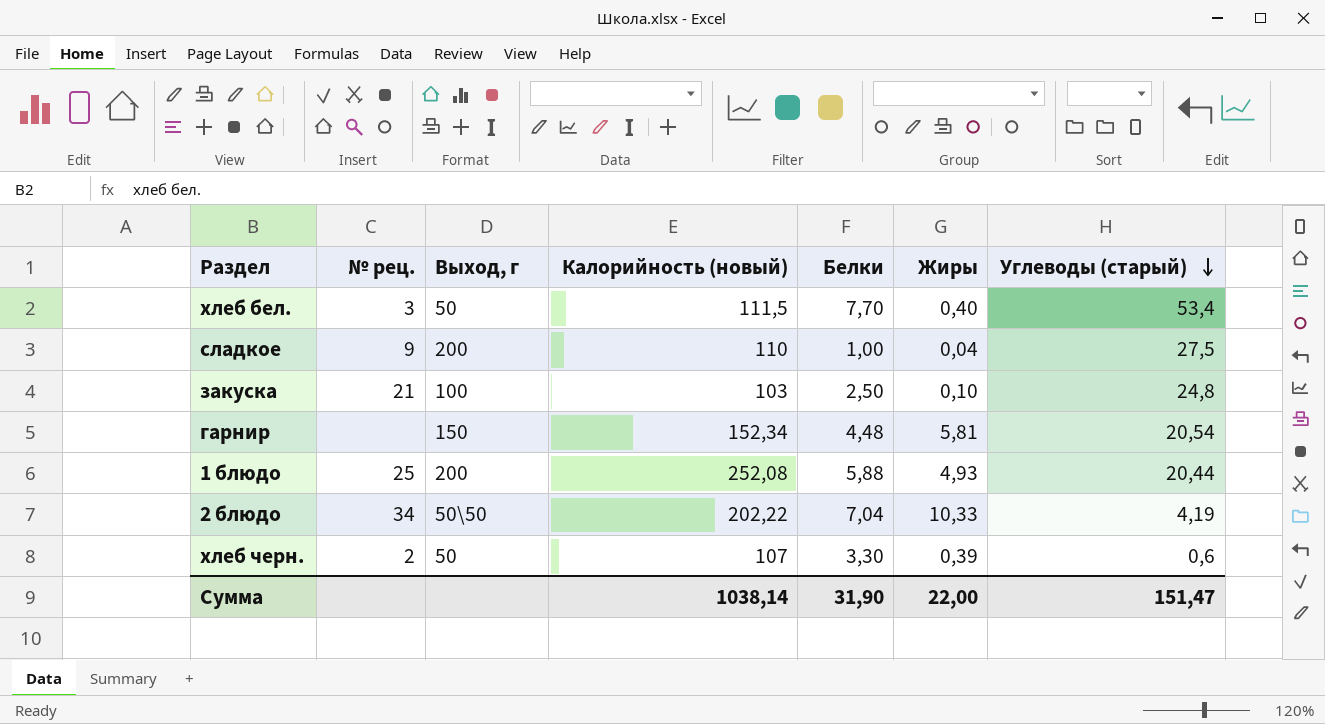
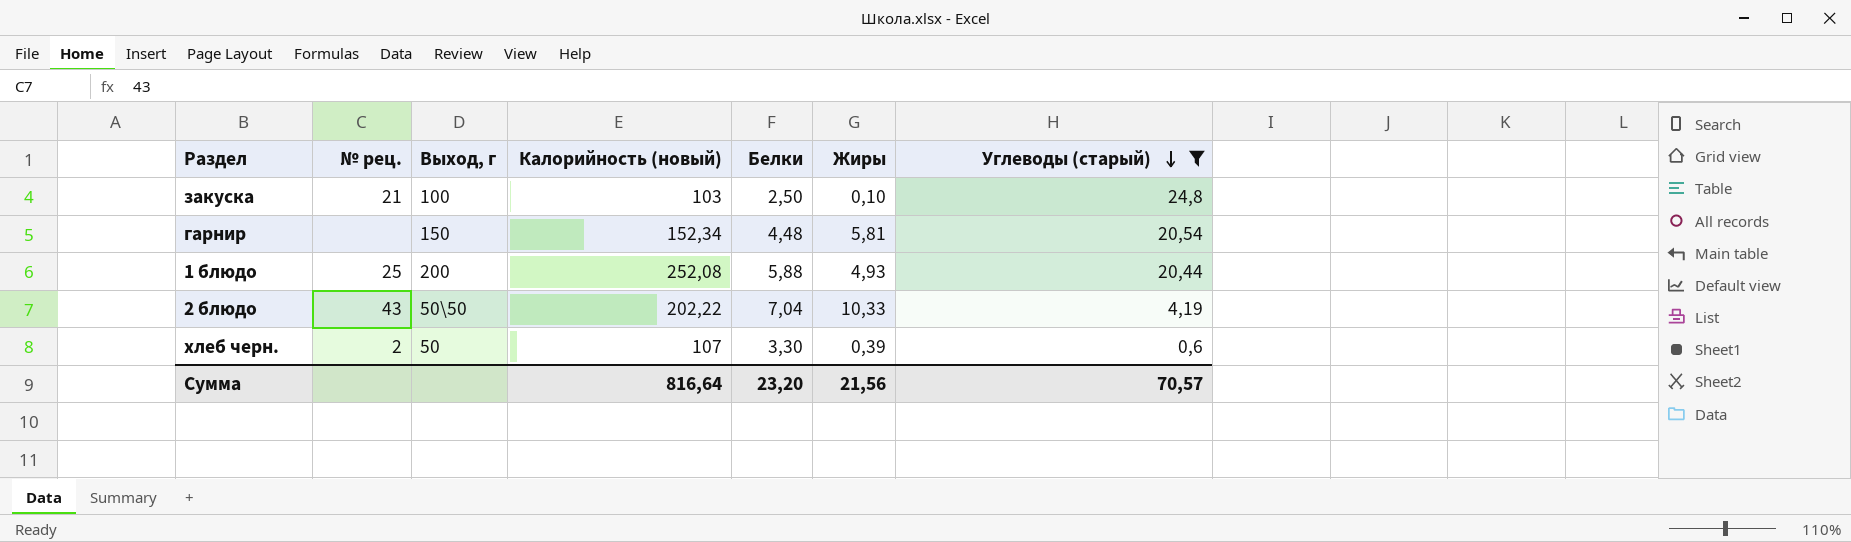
filter: none -> Углеводы (старый) <= 24,8
2 блюдо | № рец.: 34 -> 43
Сумма | Калорийность (новый): 1038,14 -> 816,64
Сумма | Белки: 31,90 -> 23,20
Сумма | Жиры: 22,00 -> 21,56
Сумма | Углеводы (старый): 151,47 -> 70,57

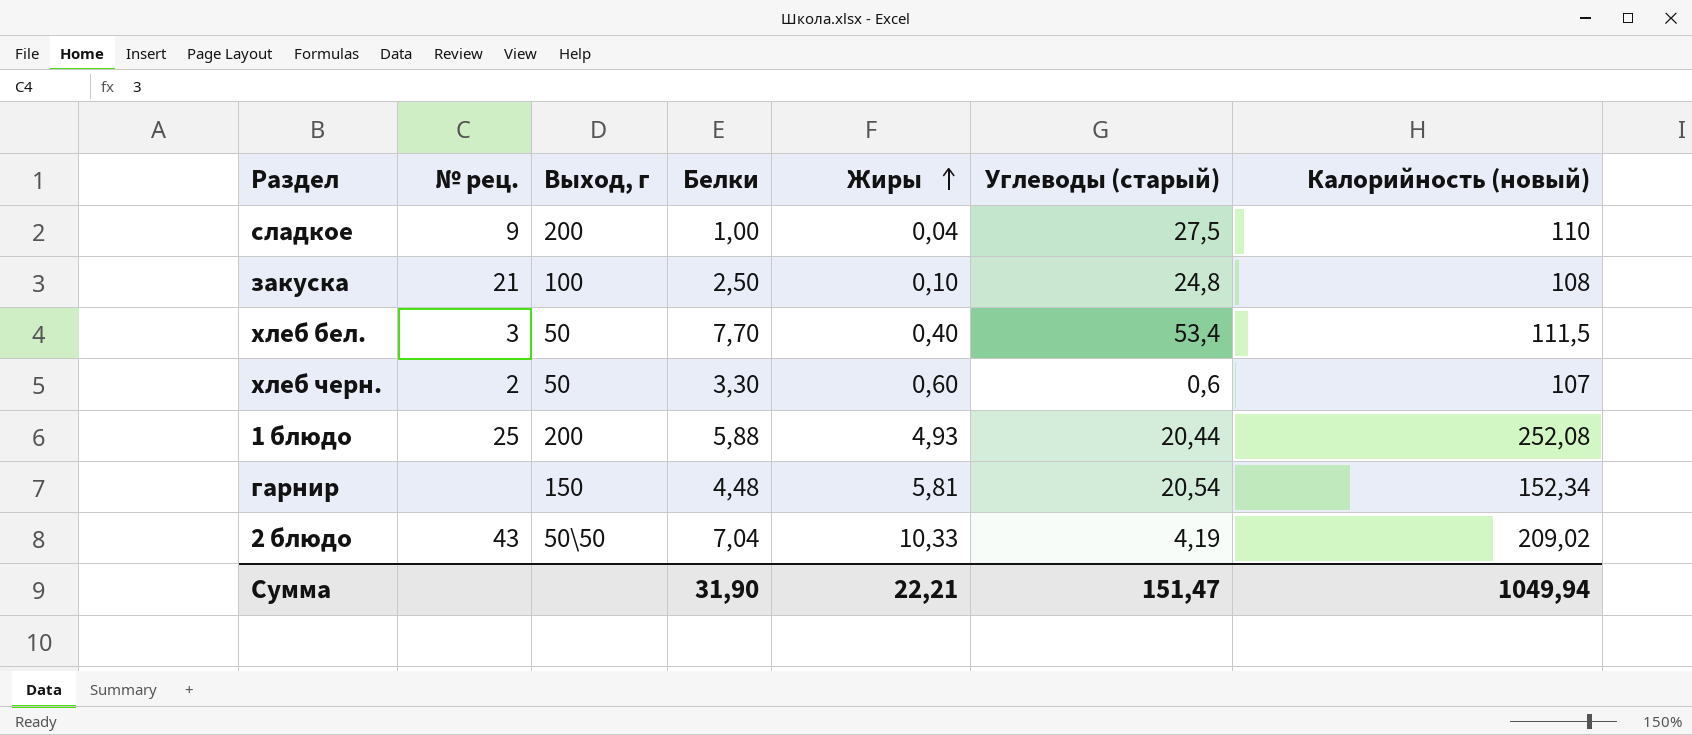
filter: Углеводы (старый) <= 24,8 -> none
row order: Углеводы (старый) descending -> Жиры ascending
column Калорийность (новый) | position: 4 -> 7
закуска | Калорийность (новый): 103 -> 108
хлеб черн. | Жиры: 0,39 -> 0,60
2 блюдо | Калорийность (новый): 202,22 -> 209,02
Сумма | Белки: 23,20 -> 31,90
Сумма | Жиры: 21,56 -> 22,21
Сумма | Углеводы (старый): 70,57 -> 151,47
Сумма | Калорийность (новый): 816,64 -> 1049,94

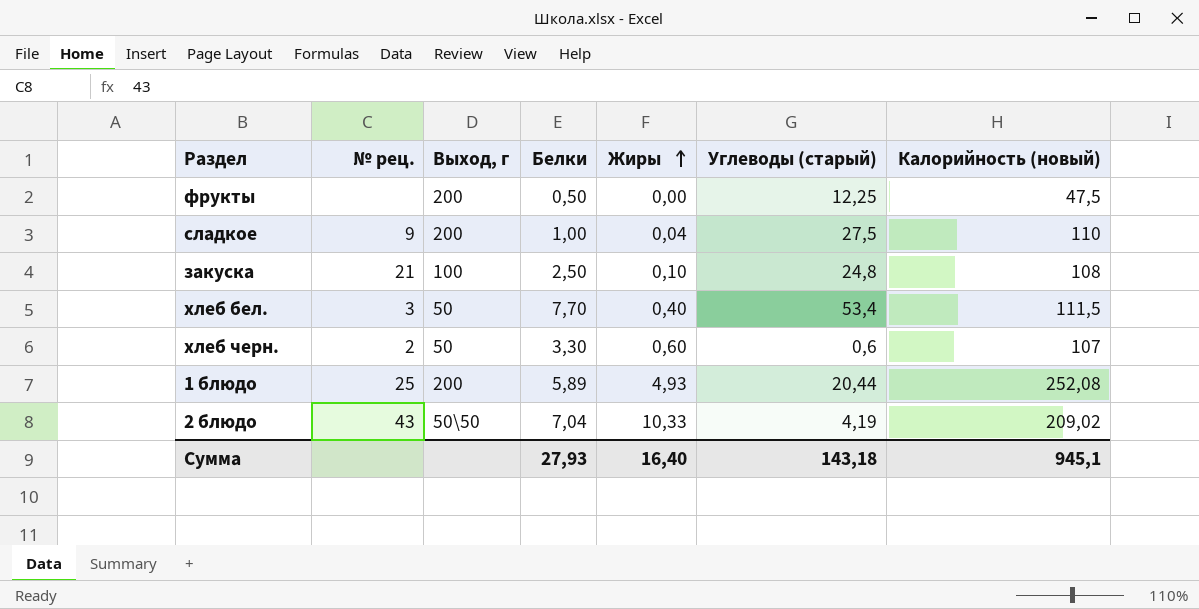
row гарнир: none | 150 | 4,48 | 5,81 | 20,54 | 152,34 -> none
row фрукты: none -> none | 200 | 0,50 | 0,00 | 12,25 | 47,5
1 блюдо | Белки: 5,88 -> 5,89
Сумма | Белки: 31,90 -> 27,93
Сумма | Жиры: 22,21 -> 16,40
Сумма | Углеводы (старый): 151,47 -> 143,18
Сумма | Калорийность (новый): 1049,94 -> 945,1

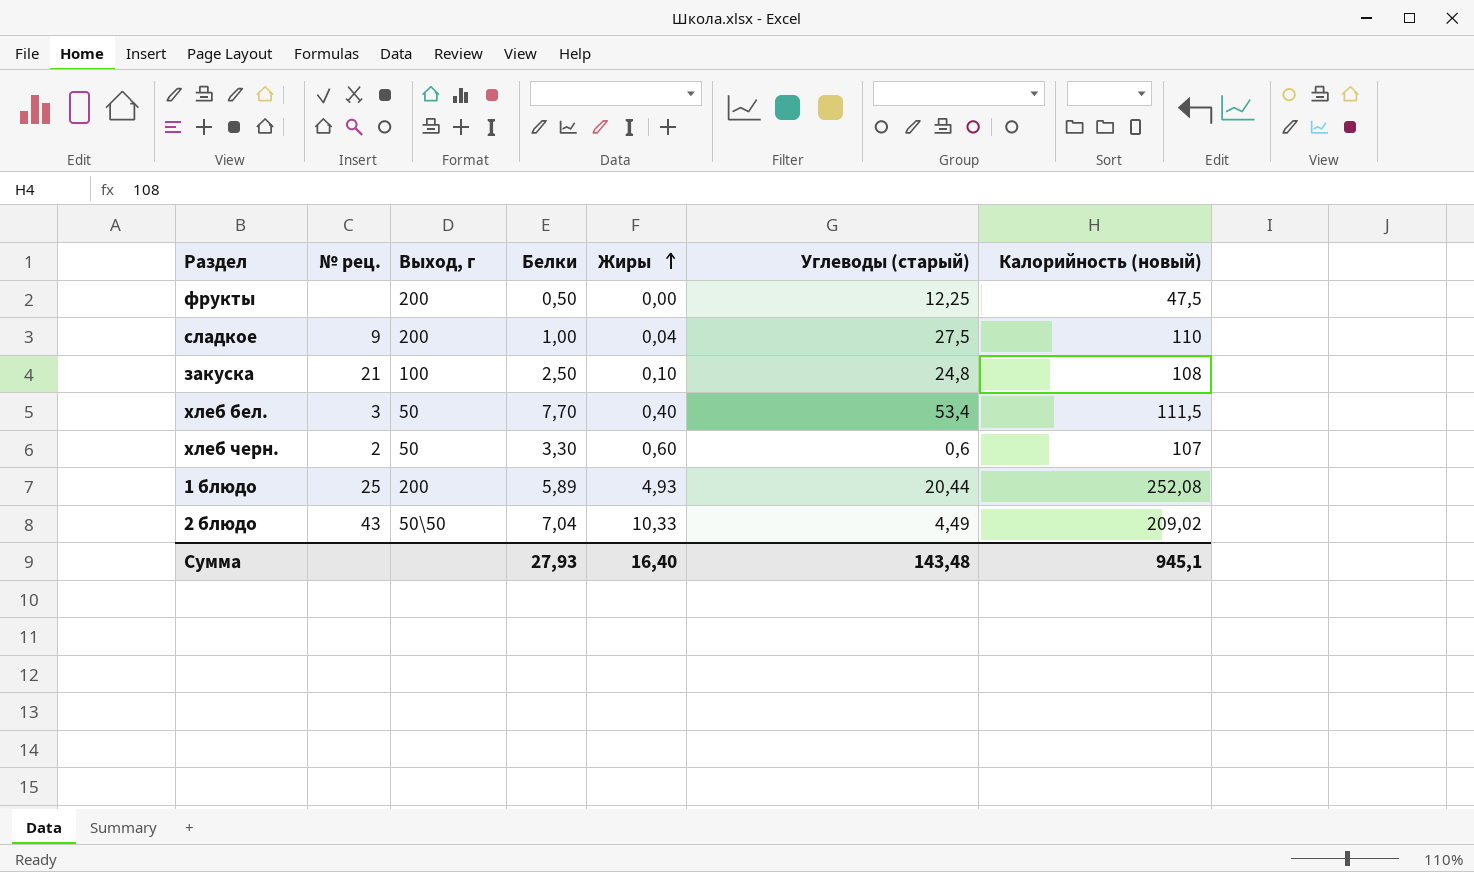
2 блюдо | Углеводы (старый): 4,19 -> 4,49
Сумма | Углеводы (старый): 143,18 -> 143,48

